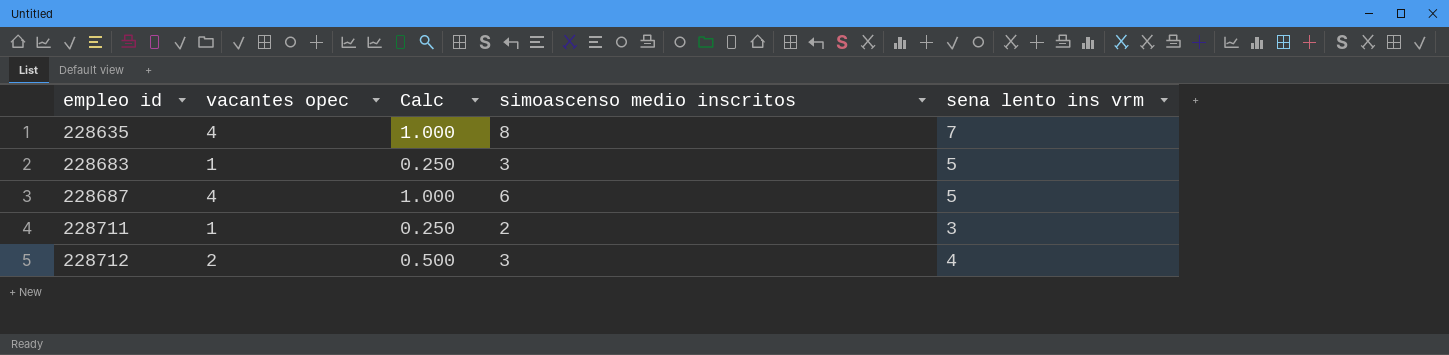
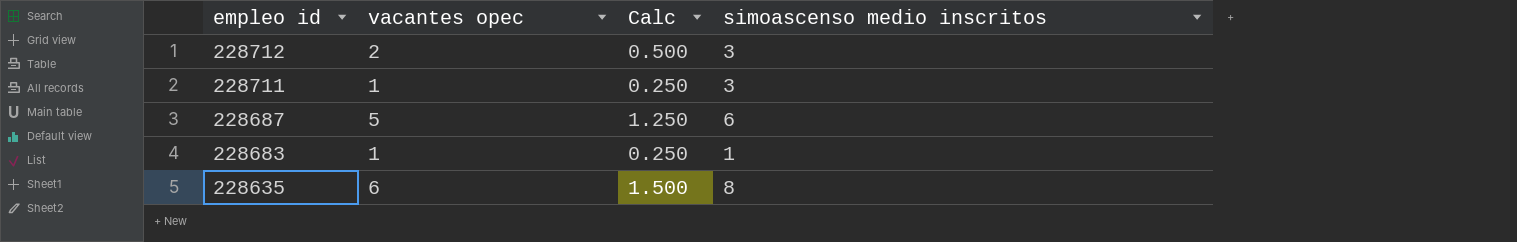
row order: empleo id ascending -> empleo id descending
column sena lento ins vrm | position: 5 -> none
228711 | simoascenso medio inscritos: 2 -> 3
228687 | vacantes opec: 4 -> 5
228687 | Calc: 1.000 -> 1.250
228683 | simoascenso medio inscritos: 3 -> 1
228635 | vacantes opec: 4 -> 6
228635 | Calc: 1.000 -> 1.500

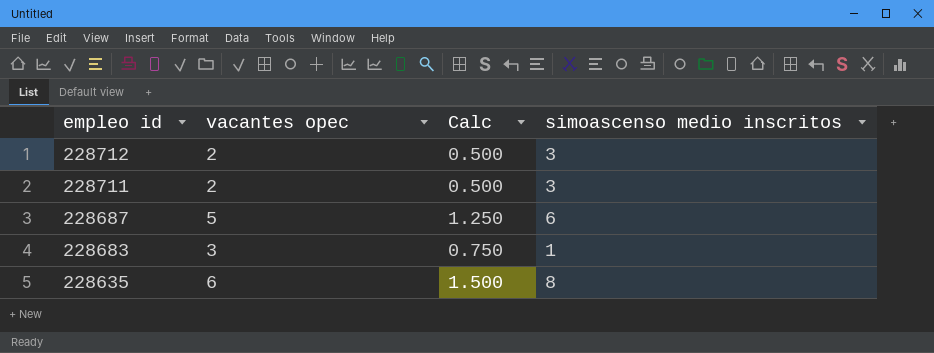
228711 | vacantes opec: 1 -> 2
228711 | Calc: 0.250 -> 0.500
228683 | vacantes opec: 1 -> 3
228683 | Calc: 0.250 -> 0.750

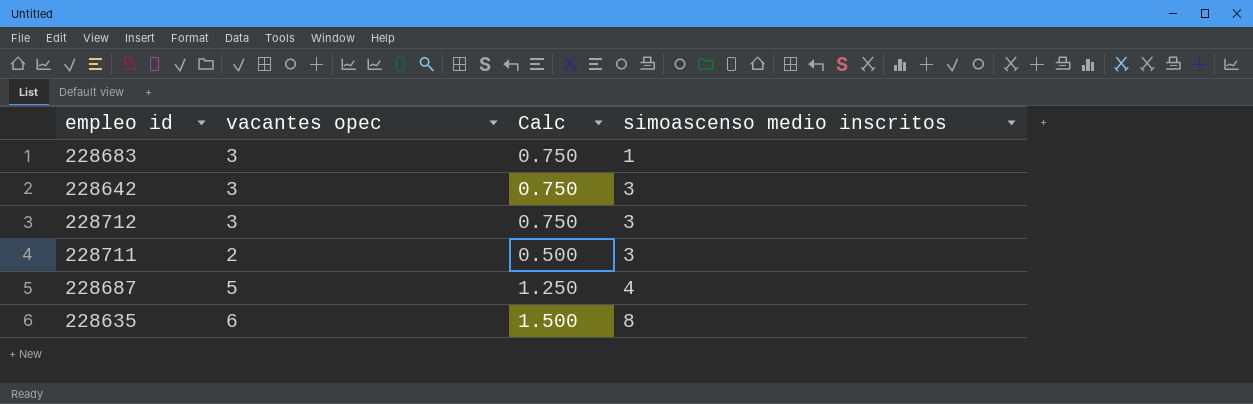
row order: empleo id descending -> simoascenso medio inscritos ascending
row 228642: none -> 3 | 0.750 | 3
228712 | vacantes opec: 2 -> 3
228712 | Calc: 0.500 -> 0.750
228687 | simoascenso medio inscritos: 6 -> 4

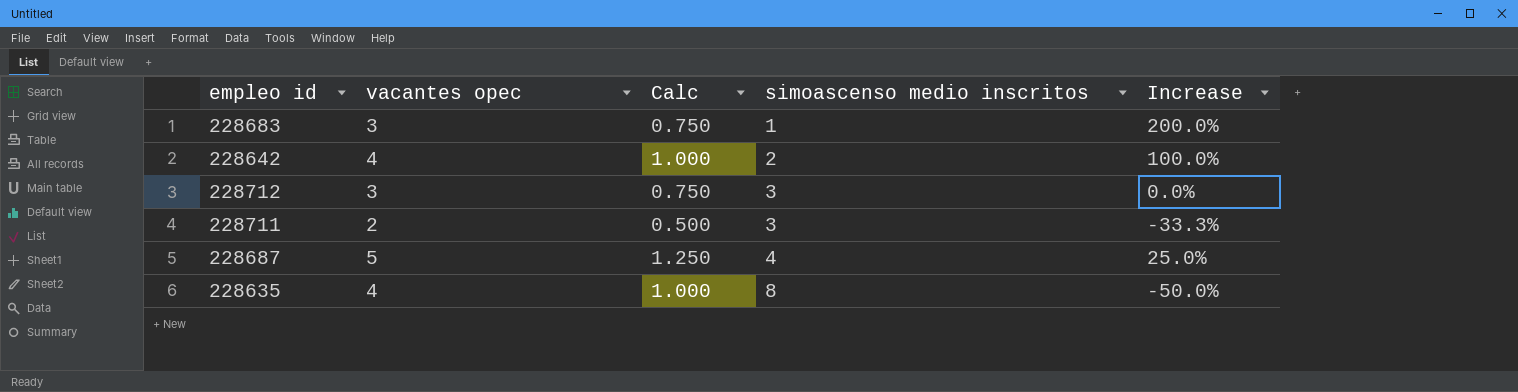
column Increase | formula: none -> ([vacantes opec] - [simoascenso medio inscritos]) / [simoascenso medio inscritos]
228642 | vacantes opec: 3 -> 4
228642 | Calc: 0.750 -> 1.000
228642 | simoascenso medio inscritos: 3 -> 2
228635 | vacantes opec: 6 -> 4
228635 | Calc: 1.500 -> 1.000

